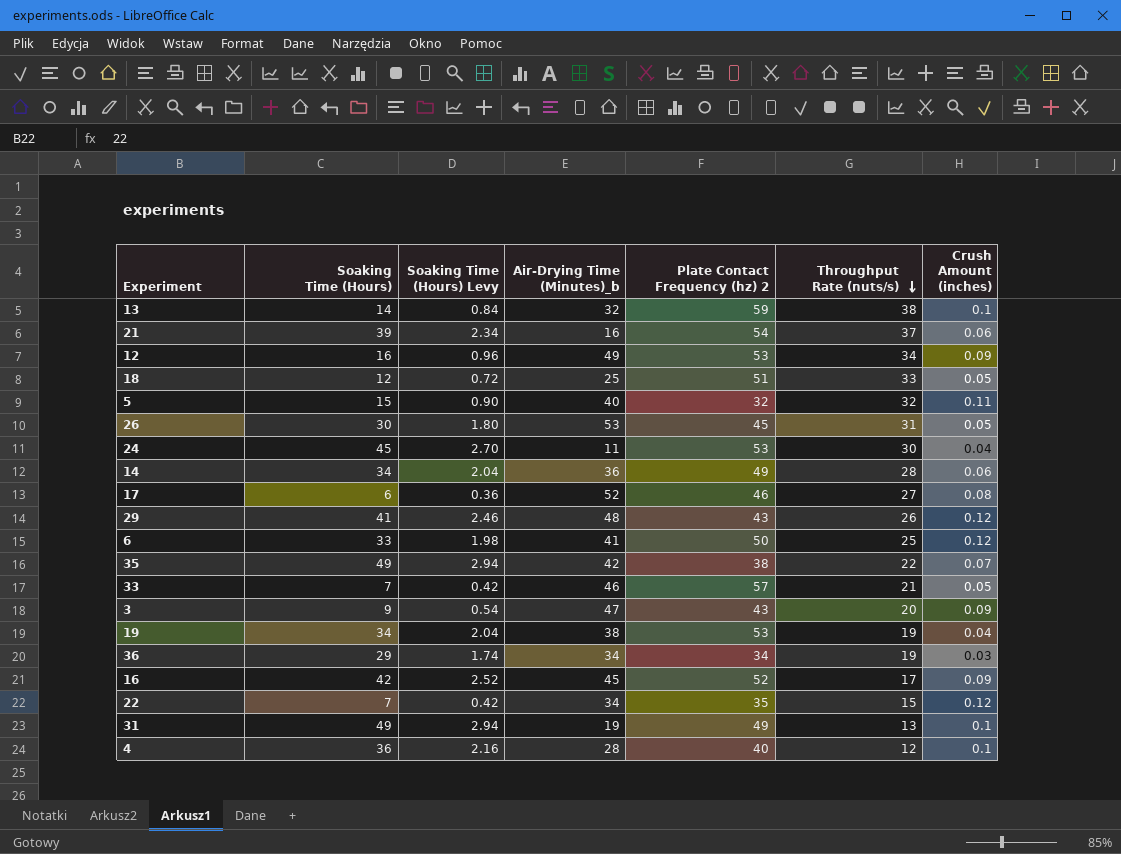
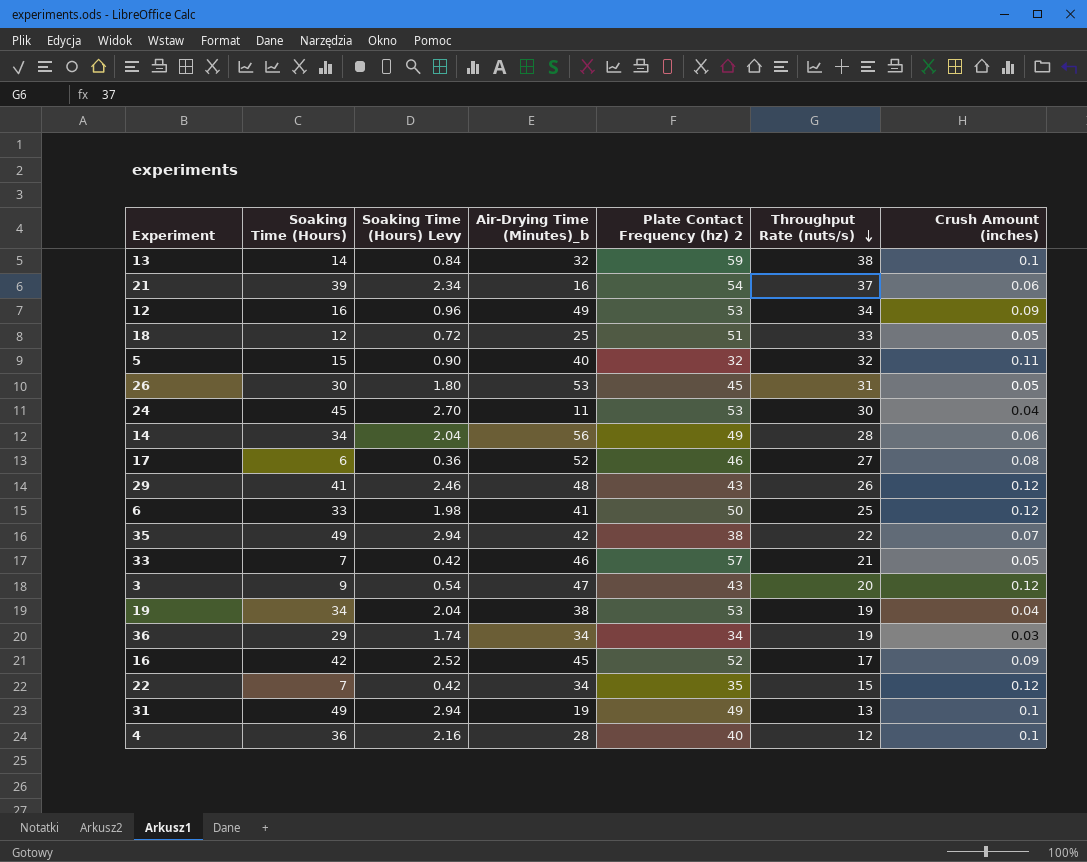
14 | Air-Drying Time (Minutes)_b: 36 -> 56
3 | Crush Amount (inches): 0.09 -> 0.12

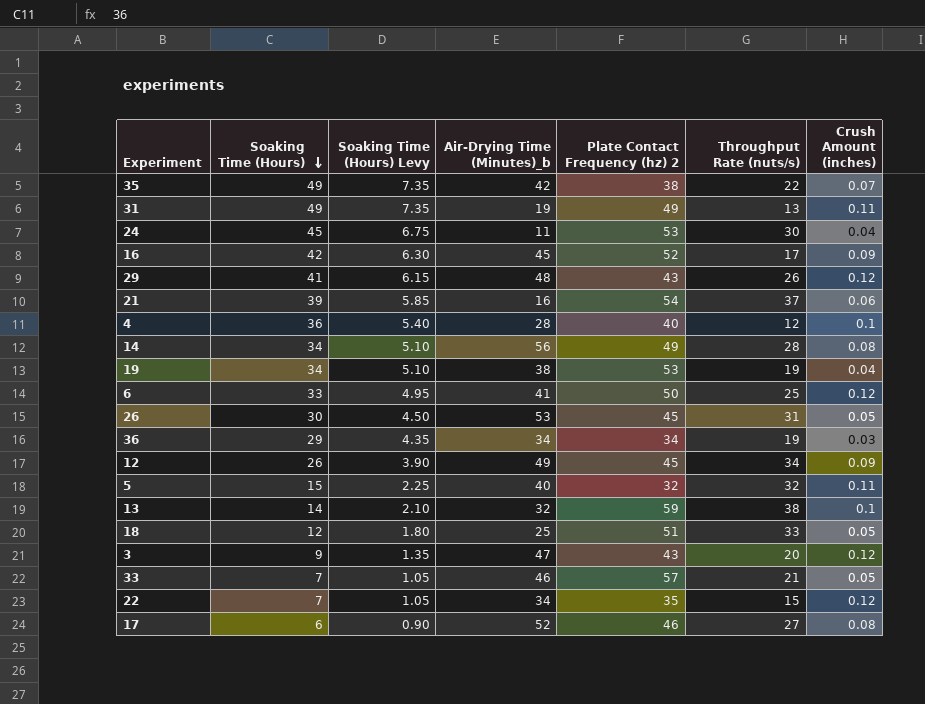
row order: Throughput Rate (nuts/s) descending -> Soaking Time (Hours) descending
column Soaking Time (Hours) Levy | formula: [Soaking Time (Hours)] * 0.06 -> [Soaking Time (Hours)] * 0.15
31 | Crush Amount (inches): 0.1 -> 0.11
14 | Crush Amount (inches): 0.06 -> 0.08
12 | Soaking Time (Hours): 16 -> 26
12 | Plate Contact Frequency (hz) 2: 53 -> 45

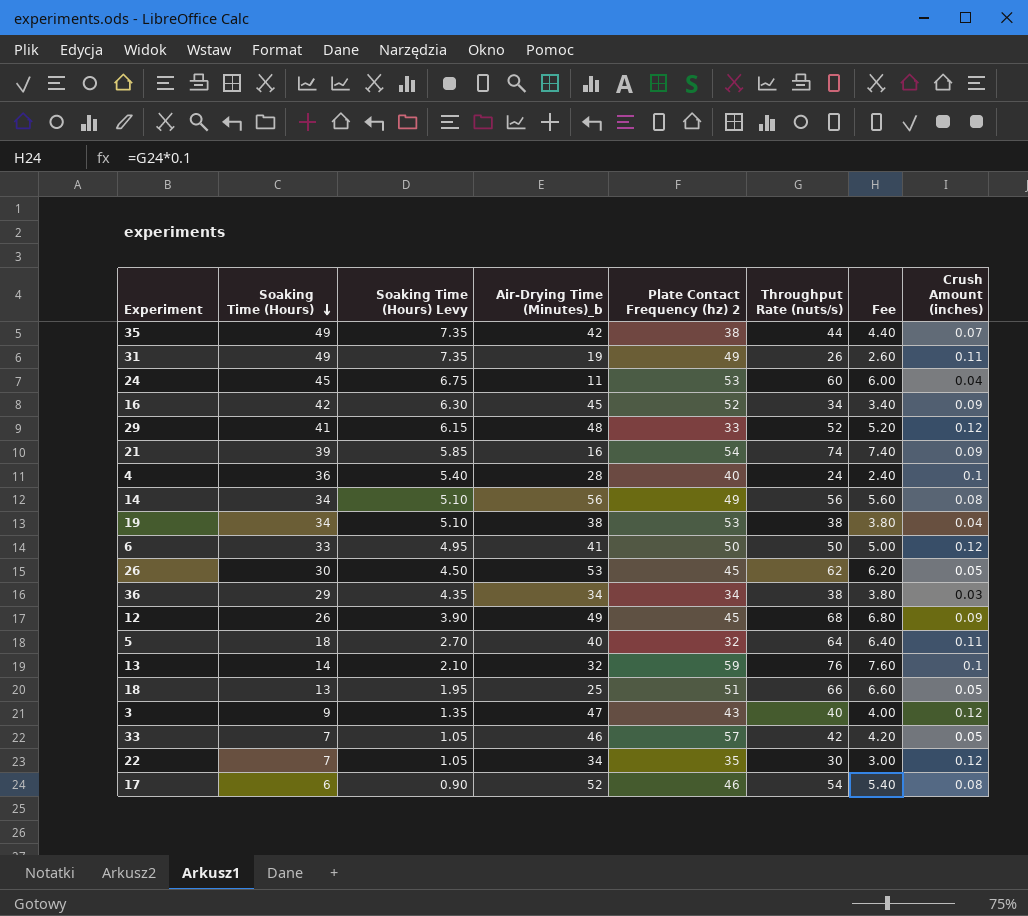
column Fee | formula: none -> [Throughput Rate (nuts/s)] * 0.1
35 | Throughput Rate (nuts/s): 22 -> 44
31 | Throughput Rate (nuts/s): 13 -> 26
24 | Throughput Rate (nuts/s): 30 -> 60
16 | Throughput Rate (nuts/s): 17 -> 34
29 | Plate Contact Frequency (hz) 2: 43 -> 33
29 | Throughput Rate (nuts/s): 26 -> 52
21 | Throughput Rate (nuts/s): 37 -> 74
21 | Crush Amount (inches): 0.06 -> 0.09
4 | Throughput Rate (nuts/s): 12 -> 24
14 | Throughput Rate (nuts/s): 28 -> 56
19 | Throughput Rate (nuts/s): 19 -> 38
6 | Throughput Rate (nuts/s): 25 -> 50
26 | Throughput Rate (nuts/s): 31 -> 62
36 | Throughput Rate (nuts/s): 19 -> 38
12 | Throughput Rate (nuts/s): 34 -> 68
5 | Soaking Time (Hours): 15 -> 18
5 | Soaking Time (Hours) Levy: 2.25 -> 2.70
5 | Throughput Rate (nuts/s): 32 -> 64
13 | Throughput Rate (nuts/s): 38 -> 76
18 | Soaking Time (Hours): 12 -> 13
18 | Soaking Time (Hours) Levy: 1.80 -> 1.95
18 | Throughput Rate (nuts/s): 33 -> 66
3 | Throughput Rate (nuts/s): 20 -> 40
33 | Throughput Rate (nuts/s): 21 -> 42
22 | Throughput Rate (nuts/s): 15 -> 30
17 | Throughput Rate (nuts/s): 27 -> 54

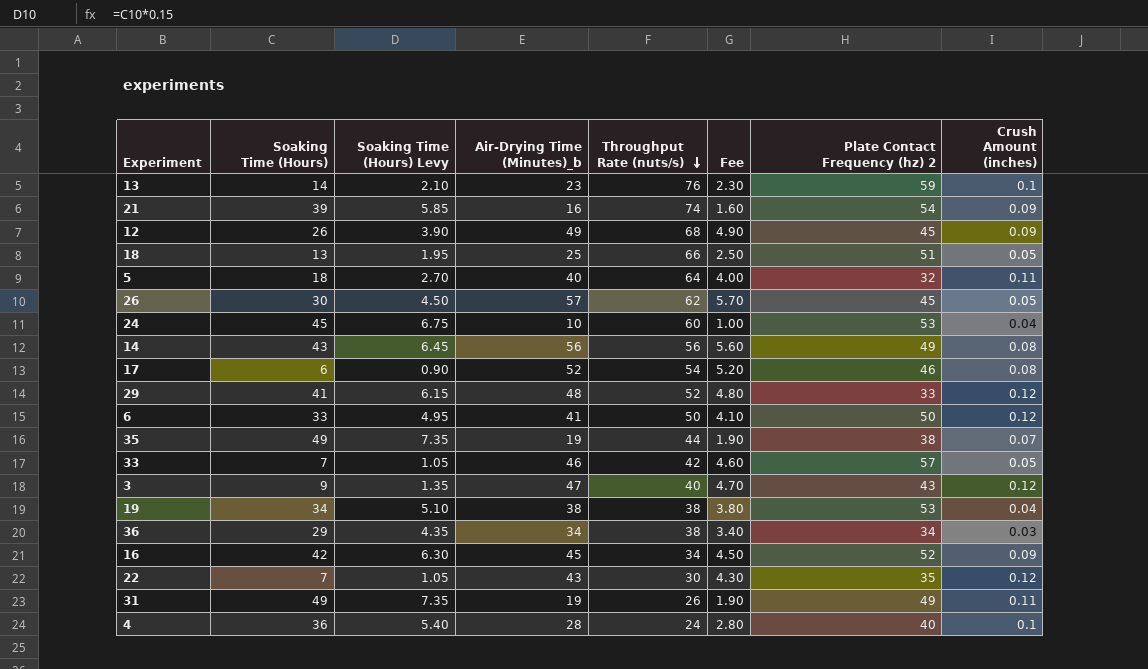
row order: Soaking Time (Hours) descending -> Throughput Rate (nuts/s) descending
column Fee | formula: [Throughput Rate (nuts/s)] * 0.1 -> [Air-Drying Time (Minutes)_b] * 0.1
column Plate Contact Frequency (hz) 2 | position: 5 -> 7
13 | Air-Drying Time (Minutes)_b: 32 -> 23
26 | Air-Drying Time (Minutes)_b: 53 -> 57
24 | Air-Drying Time (Minutes)_b: 11 -> 10
14 | Soaking Time (Hours): 34 -> 43
14 | Soaking Time (Hours) Levy: 5.10 -> 6.45
35 | Air-Drying Time (Minutes)_b: 42 -> 19
22 | Air-Drying Time (Minutes)_b: 34 -> 43

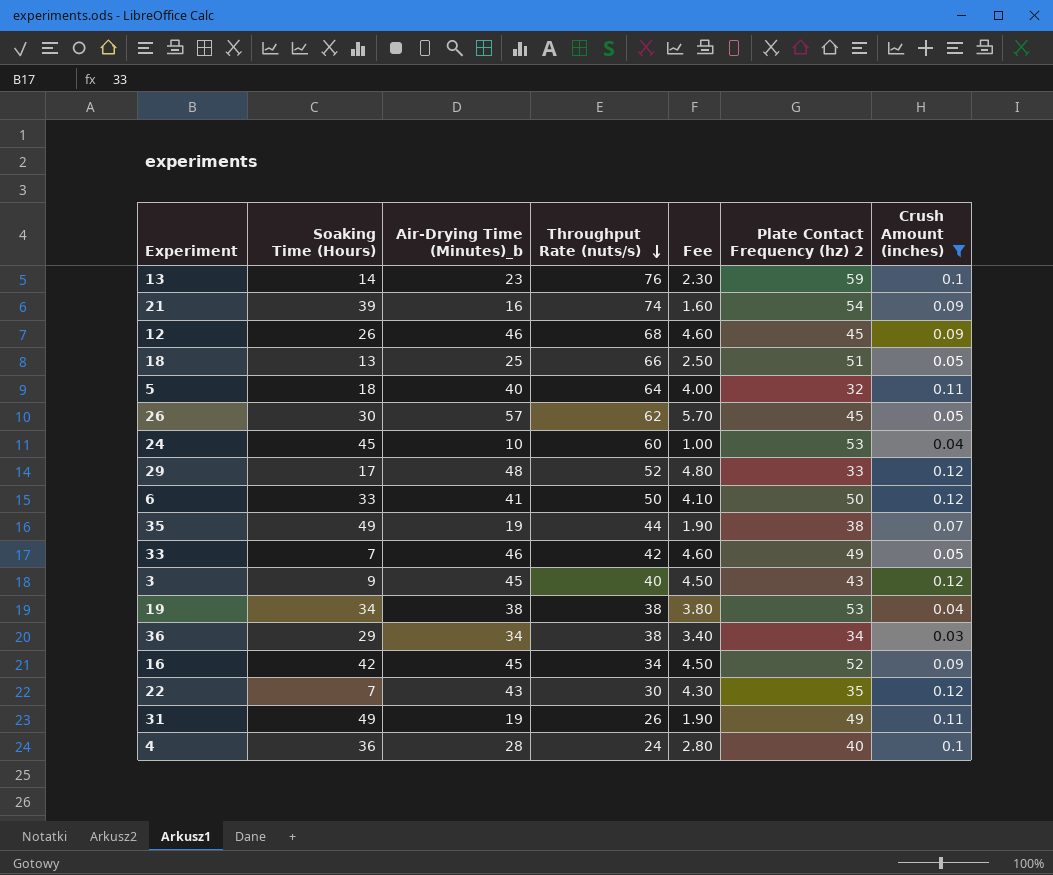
filter: none -> Crush Amount (inches) != 0.08
column Soaking Time (Hours) Levy | formula: [Soaking Time (Hours)] * 0.15 -> none
12 | Air-Drying Time (Minutes)_b: 49 -> 46
12 | Fee: 4.90 -> 4.60
29 | Soaking Time (Hours): 41 -> 17
33 | Plate Contact Frequency (hz) 2: 57 -> 49
3 | Air-Drying Time (Minutes)_b: 47 -> 45
3 | Fee: 4.70 -> 4.50

